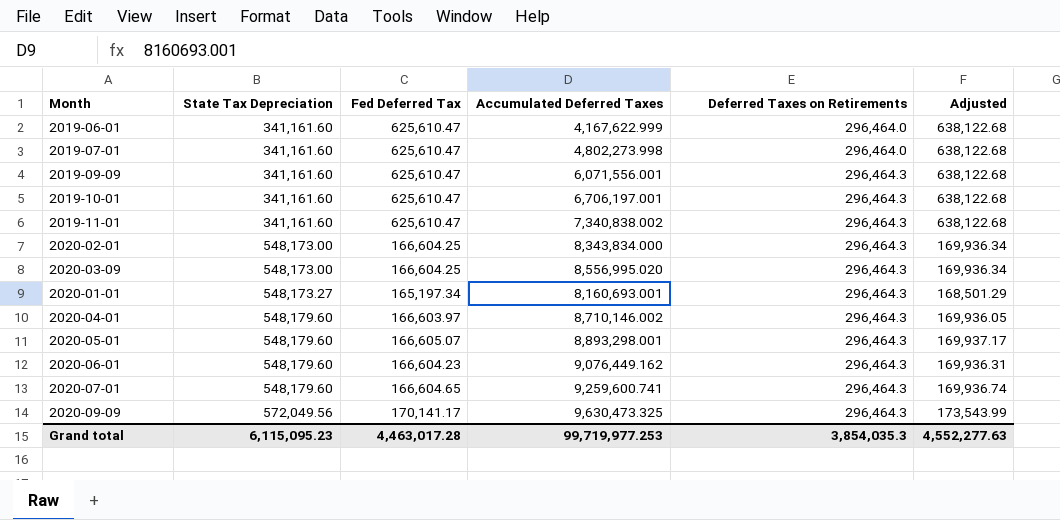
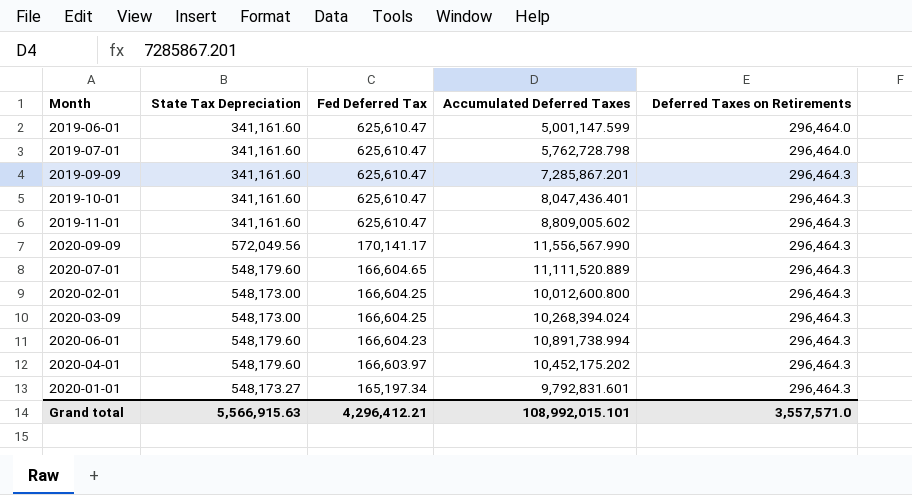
row order: State Tax Depreciation ascending -> Fed Deferred Tax descending
column Adjusted | formula: [Fed Deferred Tax] * 1.02 -> none
row 2020-05-01: 548,179.60 | 166,605.07 | 8,893,298.001 | 296,464.3 | 169,937.17 -> none
2019-06-01 | Accumulated Deferred Taxes: 4,167,622.999 -> 5,001,147.599
2019-07-01 | Accumulated Deferred Taxes: 4,802,273.998 -> 5,762,728.798
2019-09-09 | Accumulated Deferred Taxes: 6,071,556.001 -> 7,285,867.201
2019-10-01 | Accumulated Deferred Taxes: 6,706,197.001 -> 8,047,436.401
2019-11-01 | Accumulated Deferred Taxes: 7,340,838.002 -> 8,809,005.602
2020-09-09 | Accumulated Deferred Taxes: 9,630,473.325 -> 11,556,567.990
2020-07-01 | Accumulated Deferred Taxes: 9,259,600.741 -> 11,111,520.889
2020-02-01 | Accumulated Deferred Taxes: 8,343,834.000 -> 10,012,600.800
2020-03-09 | Accumulated Deferred Taxes: 8,556,995.020 -> 10,268,394.024
2020-06-01 | Accumulated Deferred Taxes: 9,076,449.162 -> 10,891,738.994
2020-04-01 | Accumulated Deferred Taxes: 8,710,146.002 -> 10,452,175.202
2020-01-01 | Accumulated Deferred Taxes: 8,160,693.001 -> 9,792,831.601
Grand total | State Tax Depreciation: 6,115,095.23 -> 5,566,915.63
Grand total | Fed Deferred Tax: 4,463,017.28 -> 4,296,412.21
Grand total | Accumulated Deferred Taxes: 99,719,977.253 -> 108,992,015.101
Grand total | Deferred Taxes on Retirements: 3,854,035.3 -> 3,557,571.0

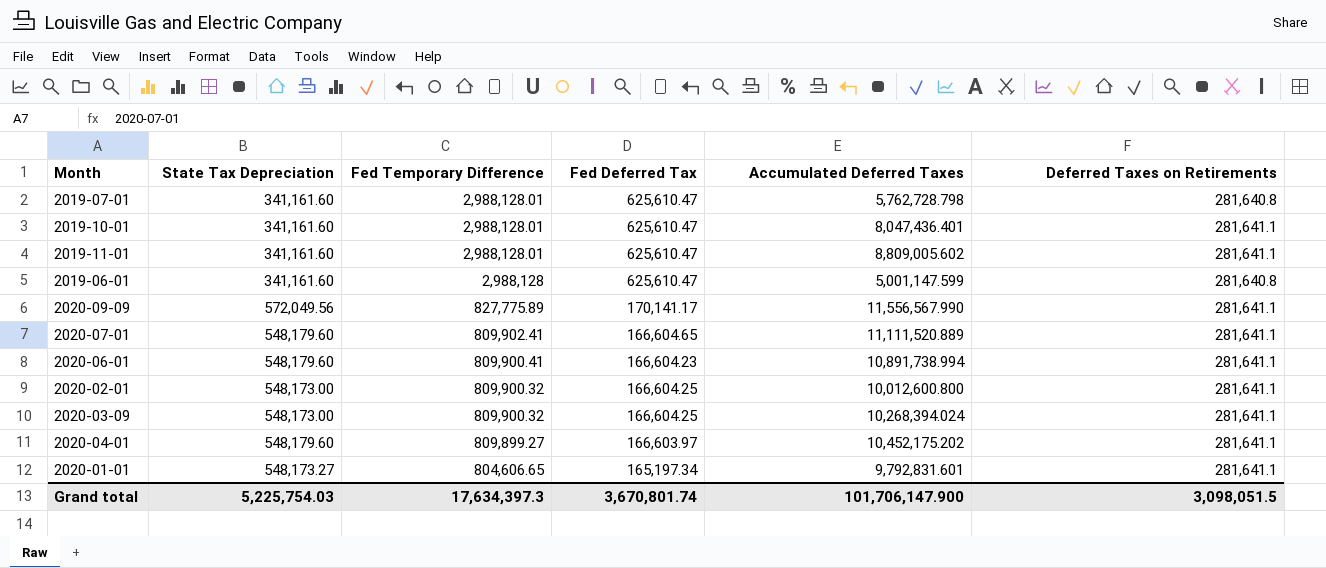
row order: Fed Deferred Tax descending -> Fed Temporary Difference descending
column Fed Temporary Difference | position: none -> 3
row 2019-09-09: 341,161.60 | 625,610.47 | 7,285,867.201 | 296,464.3 -> none
2019-07-01 | Deferred Taxes on Retirements: 296,464.0 -> 281,640.8
2019-10-01 | Deferred Taxes on Retirements: 296,464.3 -> 281,641.1
2019-11-01 | Deferred Taxes on Retirements: 296,464.3 -> 281,641.1
2019-06-01 | Deferred Taxes on Retirements: 296,464.0 -> 281,640.8
2020-09-09 | Deferred Taxes on Retirements: 296,464.3 -> 281,641.1
2020-07-01 | Deferred Taxes on Retirements: 296,464.3 -> 281,641.1
2020-06-01 | Deferred Taxes on Retirements: 296,464.3 -> 281,641.1
2020-02-01 | Deferred Taxes on Retirements: 296,464.3 -> 281,641.1
2020-03-09 | Deferred Taxes on Retirements: 296,464.3 -> 281,641.1
2020-04-01 | Deferred Taxes on Retirements: 296,464.3 -> 281,641.1
2020-01-01 | Deferred Taxes on Retirements: 296,464.3 -> 281,641.1
Grand total | State Tax Depreciation: 5,566,915.63 -> 5,225,754.03
Grand total | Fed Deferred Tax: 4,296,412.21 -> 3,670,801.74
Grand total | Accumulated Deferred Taxes: 108,992,015.101 -> 101,706,147.900
Grand total | Deferred Taxes on Retirements: 3,557,571.0 -> 3,098,051.5

